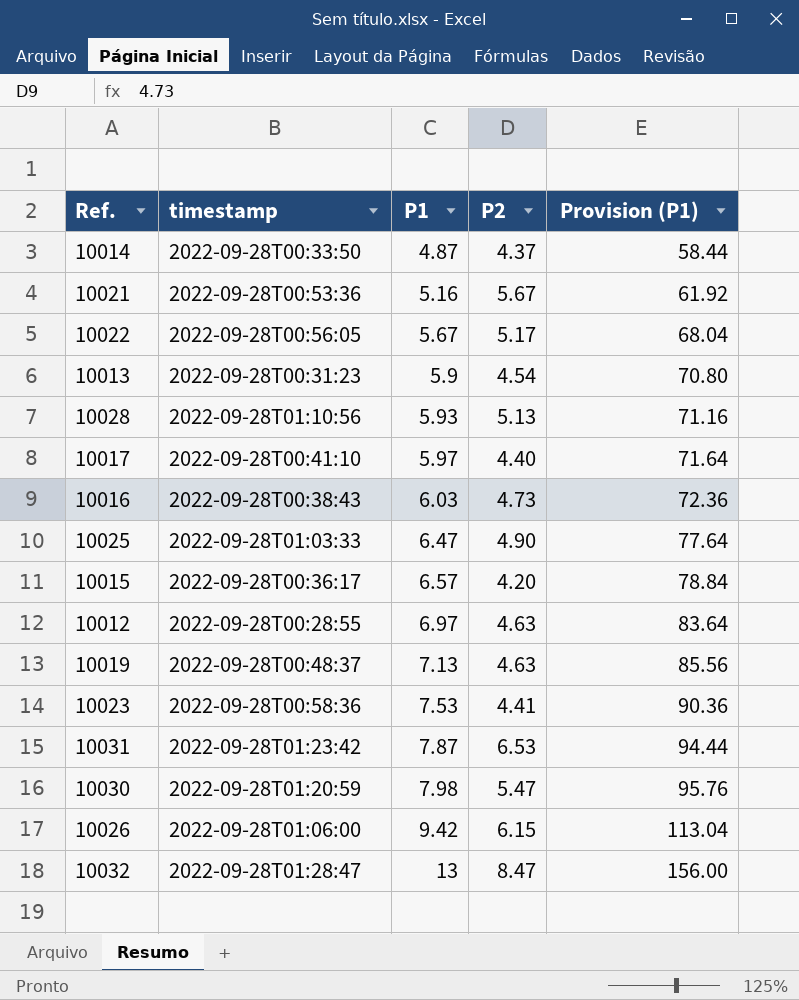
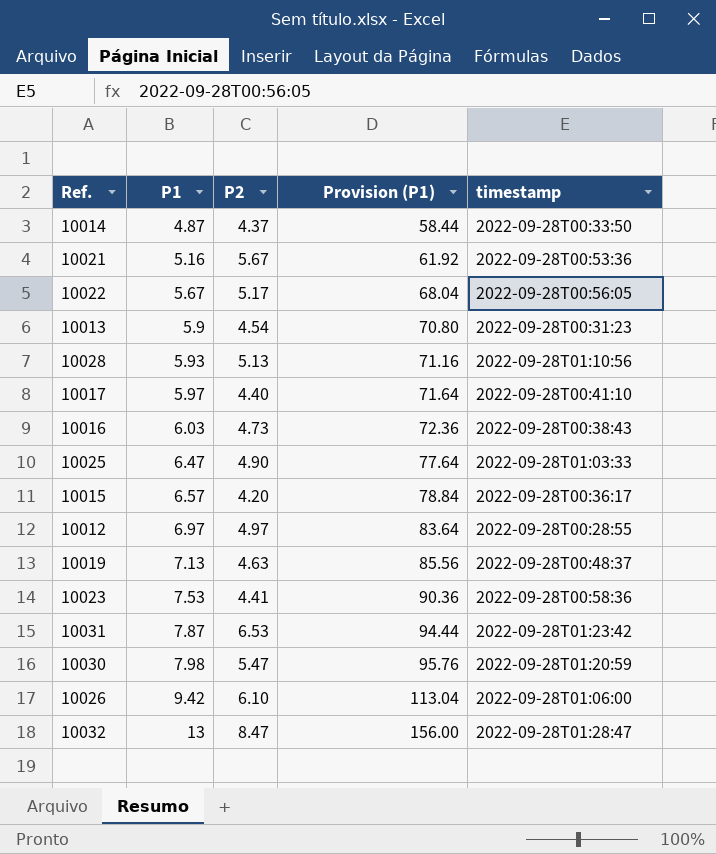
column timestamp | position: 2 -> 5
10012 | P2: 4.63 -> 4.97
10026 | P2: 6.15 -> 6.10

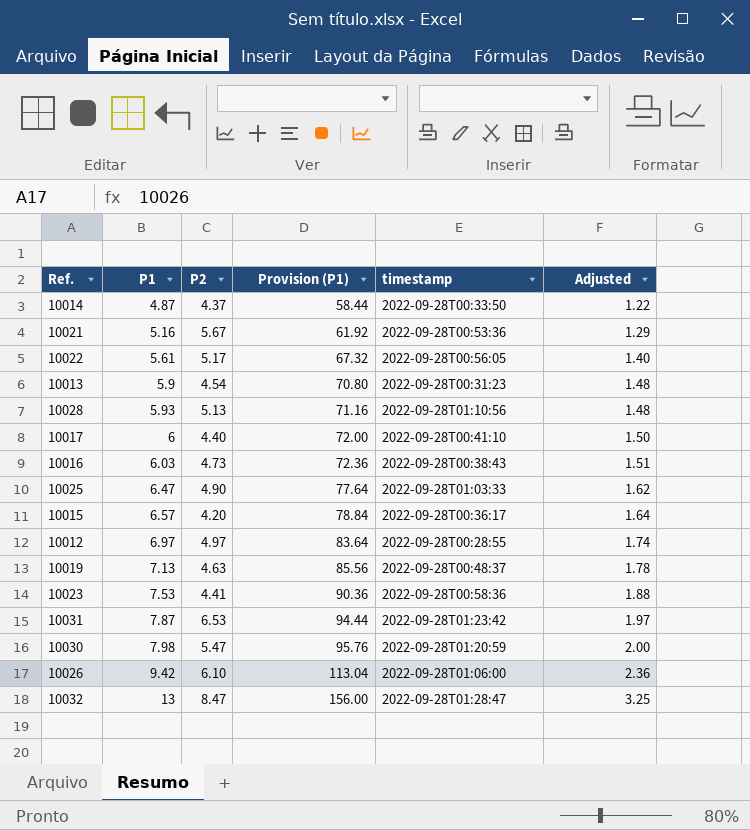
column Adjusted | formula: none -> [P1] * 0.25
10022 | P1: 5.67 -> 5.61
10022 | Provision (P1): 68.04 -> 67.32
10017 | P1: 5.97 -> 6
10017 | Provision (P1): 71.64 -> 72.00

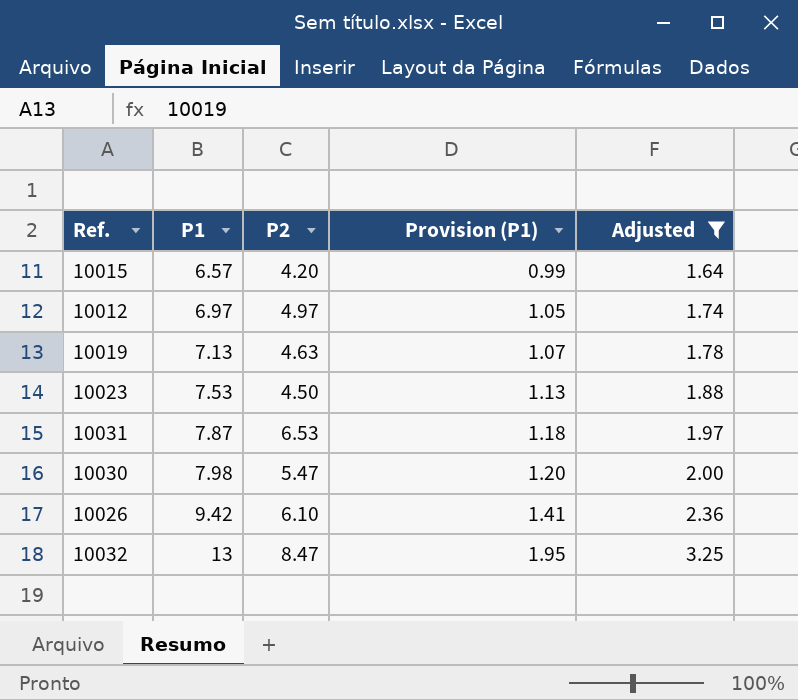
filter: none -> Adjusted >= 1.64
column timestamp | position: 5 -> none
column Provision (P1) | formula: [P1] * 12 -> [P1] * 0.15
10023 | P2: 4.41 -> 4.50

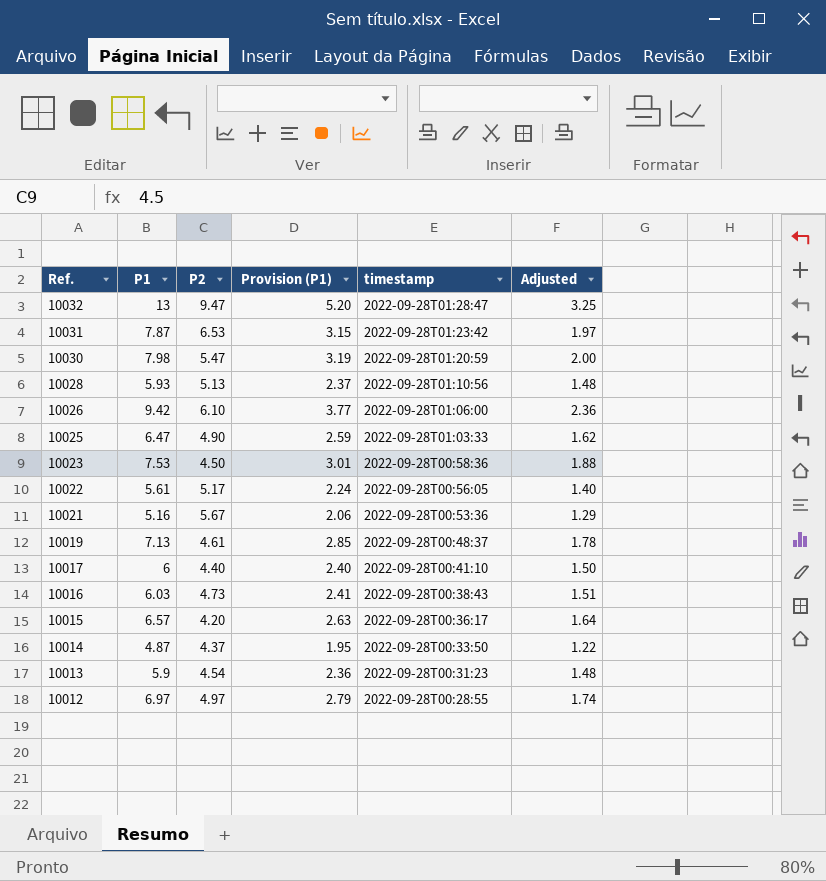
filter: Adjusted >= 1.64 -> none
row order: P1 ascending -> Ref. descending
column Provision (P1) | formula: [P1] * 0.15 -> [P1] * 0.4
column timestamp | position: none -> 5
10032 | P2: 8.47 -> 9.47
10019 | P2: 4.63 -> 4.61

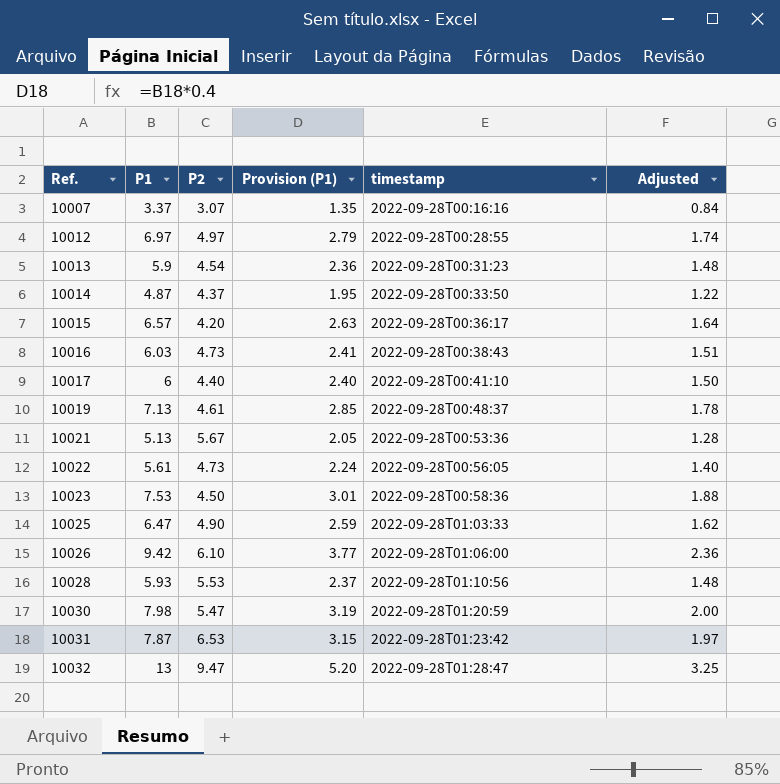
row order: Ref. descending -> Ref. ascending
row 10007: none -> 3.37 | 3.07 | 1.35 | 2022-09-28T00:16:16 | 0.84
10021 | P1: 5.16 -> 5.13
10021 | Provision (P1): 2.06 -> 2.05
10021 | Adjusted: 1.29 -> 1.28
10022 | P2: 5.17 -> 4.73
10028 | P2: 5.13 -> 5.53

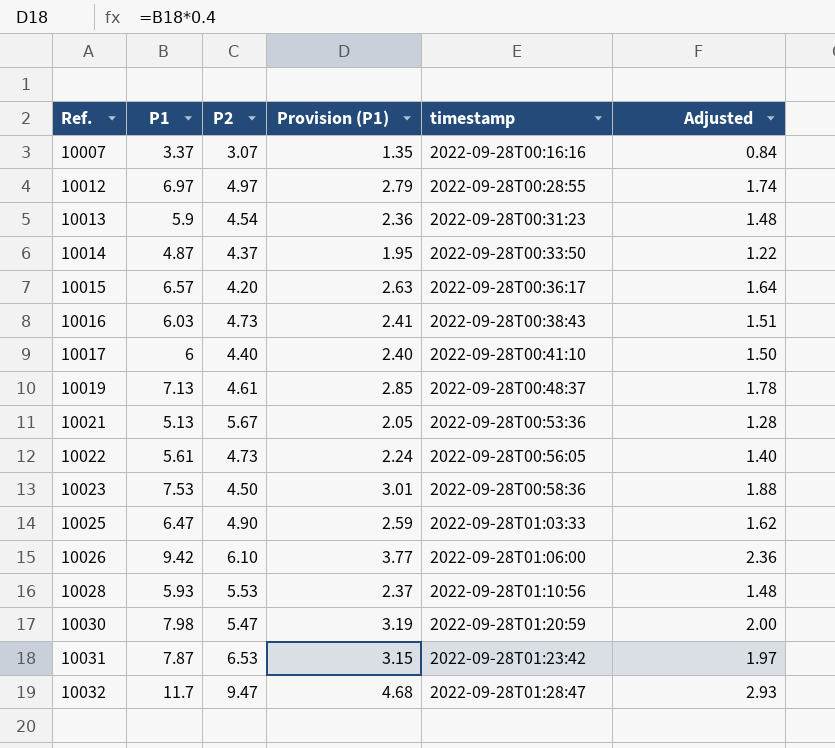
10032 | P1: 13 -> 11.7
10032 | Provision (P1): 5.20 -> 4.68
10032 | Adjusted: 3.25 -> 2.93

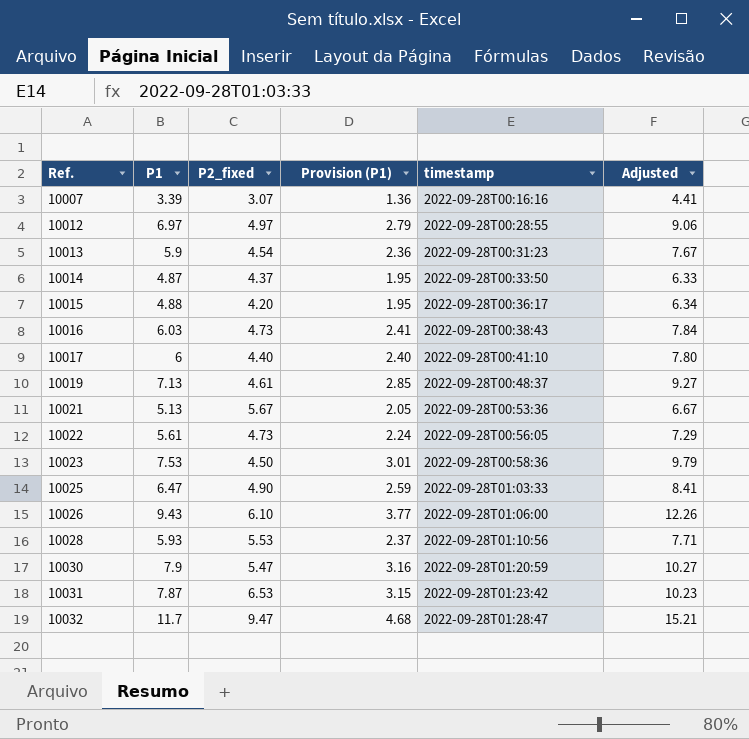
column name: P2 -> P2_fixed
column Adjusted | formula: [P1] * 0.25 -> [P1] * 1.3
10007 | P1: 3.37 -> 3.39
10007 | Provision (P1): 1.35 -> 1.36
10015 | P1: 6.57 -> 4.88
10015 | Provision (P1): 2.63 -> 1.95
10026 | P1: 9.42 -> 9.43
10030 | P1: 7.98 -> 7.9
10030 | Provision (P1): 3.19 -> 3.16

